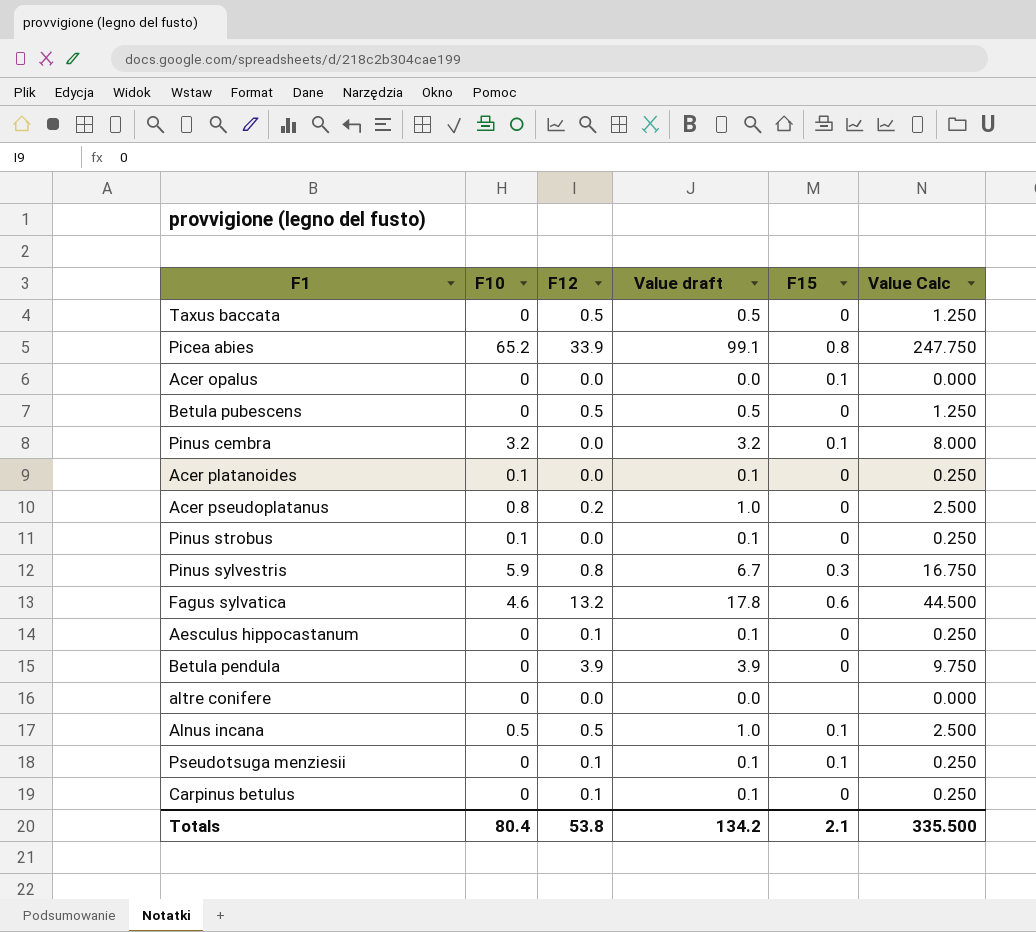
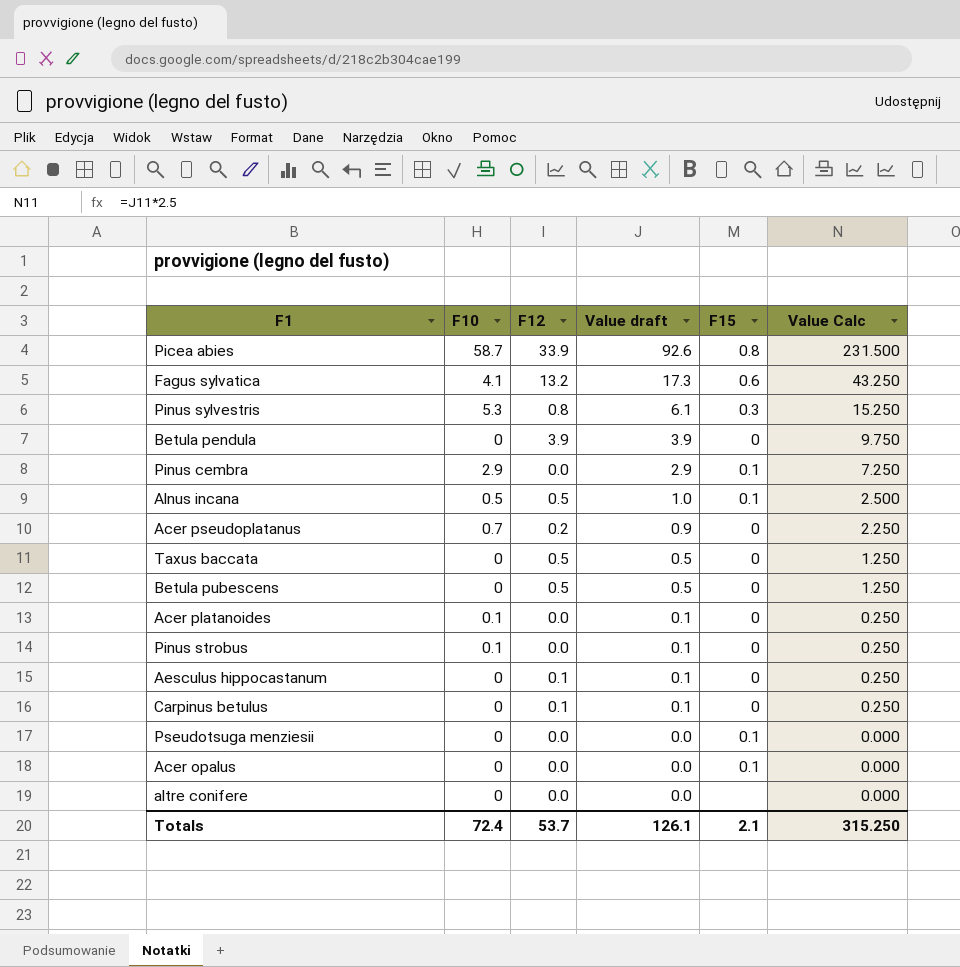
row order: none -> Value draft descending
Picea abies | F10: 65.2 -> 58.7
Picea abies | Value draft: 99.1 -> 92.6
Picea abies | Value Calc: 247.750 -> 231.500
Fagus sylvatica | F10: 4.6 -> 4.1
Fagus sylvatica | Value draft: 17.8 -> 17.3
Fagus sylvatica | Value Calc: 44.500 -> 43.250
Pinus sylvestris | F10: 5.9 -> 5.3
Pinus sylvestris | Value draft: 6.7 -> 6.1
Pinus sylvestris | Value Calc: 16.750 -> 15.250
Pinus cembra | F10: 3.2 -> 2.9
Pinus cembra | Value draft: 3.2 -> 2.9
Pinus cembra | Value Calc: 8.000 -> 7.250
Acer pseudoplatanus | F10: 0.8 -> 0.7
Acer pseudoplatanus | Value draft: 1.0 -> 0.9
Acer pseudoplatanus | Value Calc: 2.500 -> 2.250
Pseudotsuga menziesii | F12: 0.1 -> 0.0
Pseudotsuga menziesii | Value draft: 0.1 -> 0.0
Pseudotsuga menziesii | Value Calc: 0.250 -> 0.000
Totals | F10: 80.4 -> 72.4
Totals | F12: 53.8 -> 53.7
Totals | Value draft: 134.2 -> 126.1
Totals | Value Calc: 335.500 -> 315.250

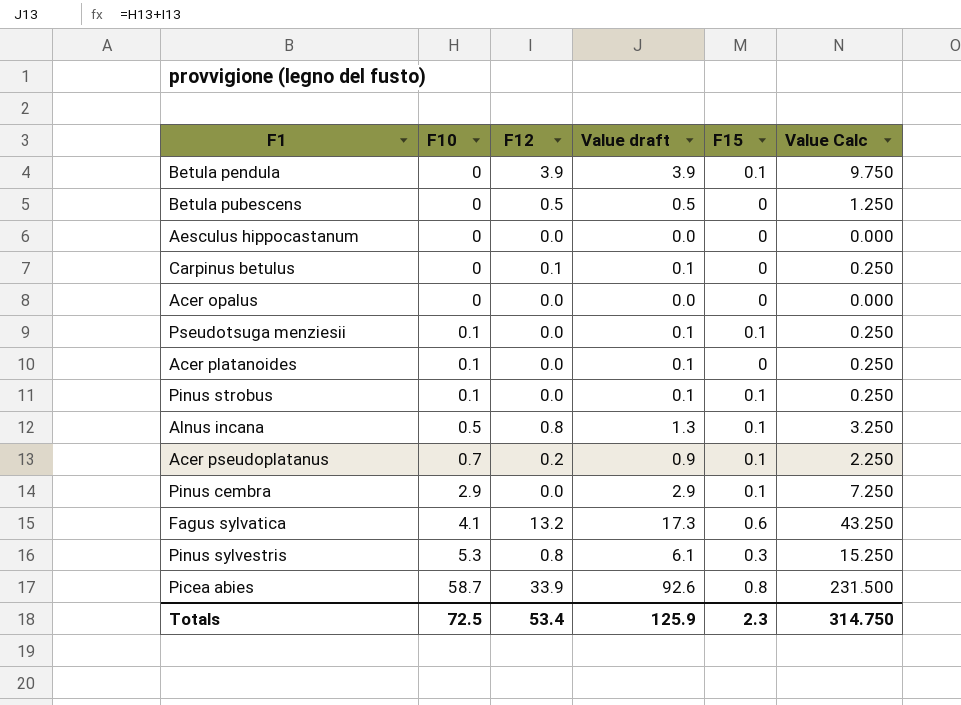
row order: Value draft descending -> F10 ascending
row Taxus baccata: 0 | 0.5 | 0.5 | 0 | 1.250 -> none
row altre conifere: 0 | 0.0 | 0.0 | none | 0.000 -> none
Betula pendula | F15: 0 -> 0.1
Aesculus hippocastanum | F12: 0.1 -> 0.0
Aesculus hippocastanum | Value draft: 0.1 -> 0.0
Aesculus hippocastanum | Value Calc: 0.250 -> 0.000
Acer opalus | F15: 0.1 -> 0
Pseudotsuga menziesii | F10: 0 -> 0.1
Pseudotsuga menziesii | Value draft: 0.0 -> 0.1
Pseudotsuga menziesii | Value Calc: 0.000 -> 0.250
Pinus strobus | F15: 0 -> 0.1
Alnus incana | F12: 0.5 -> 0.8
Alnus incana | Value draft: 1.0 -> 1.3
Alnus incana | Value Calc: 2.500 -> 3.250
Acer pseudoplatanus | F15: 0 -> 0.1
Totals | F10: 72.4 -> 72.5
Totals | F12: 53.7 -> 53.4
Totals | Value draft: 126.1 -> 125.9
Totals | F15: 2.1 -> 2.3
Totals | Value Calc: 315.250 -> 314.750

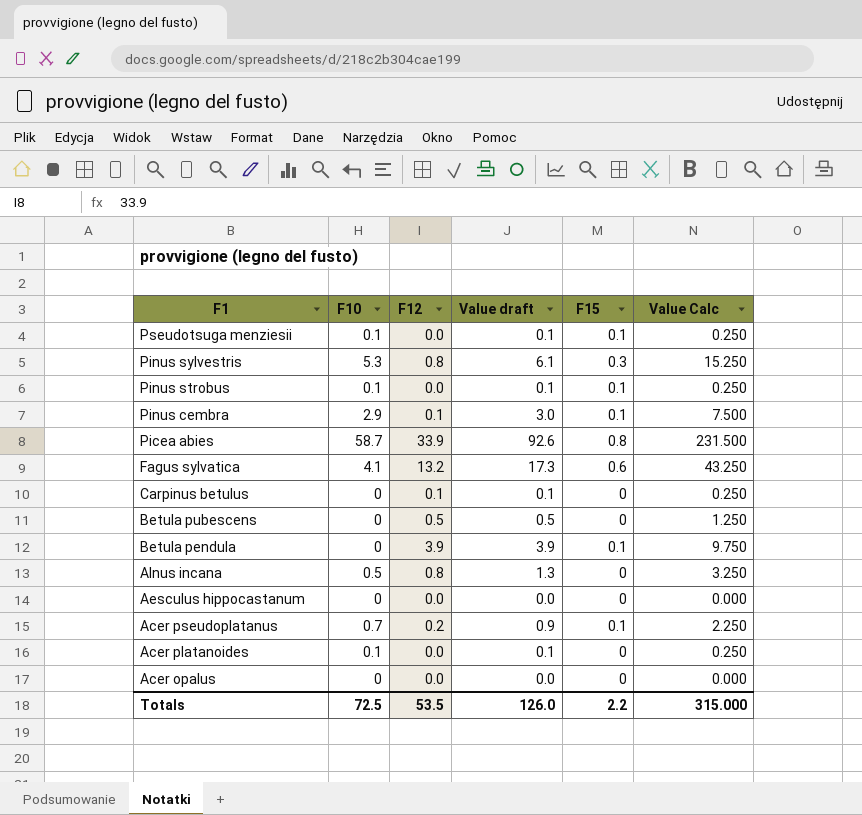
row order: F10 ascending -> F1 descending
Pinus cembra | F12: 0.0 -> 0.1
Pinus cembra | Value draft: 2.9 -> 3.0
Pinus cembra | Value Calc: 7.250 -> 7.500
Alnus incana | F15: 0.1 -> 0
Totals | F12: 53.4 -> 53.5
Totals | Value draft: 125.9 -> 126.0
Totals | F15: 2.3 -> 2.2
Totals | Value Calc: 314.750 -> 315.000

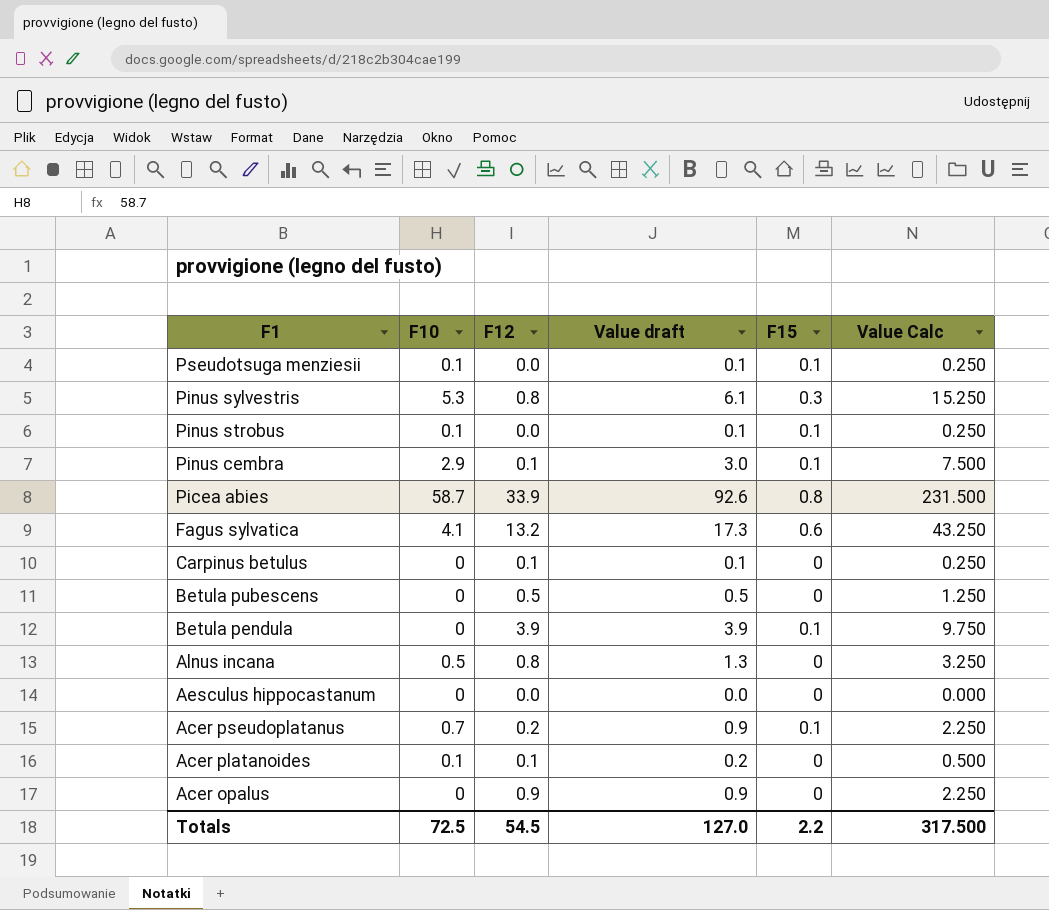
Acer platanoides | F12: 0.0 -> 0.1
Acer platanoides | Value draft: 0.1 -> 0.2
Acer platanoides | Value Calc: 0.250 -> 0.500
Acer opalus | F12: 0.0 -> 0.9
Acer opalus | Value draft: 0.0 -> 0.9
Acer opalus | Value Calc: 0.000 -> 2.250
Totals | F12: 53.5 -> 54.5
Totals | Value draft: 126.0 -> 127.0
Totals | Value Calc: 315.000 -> 317.500

